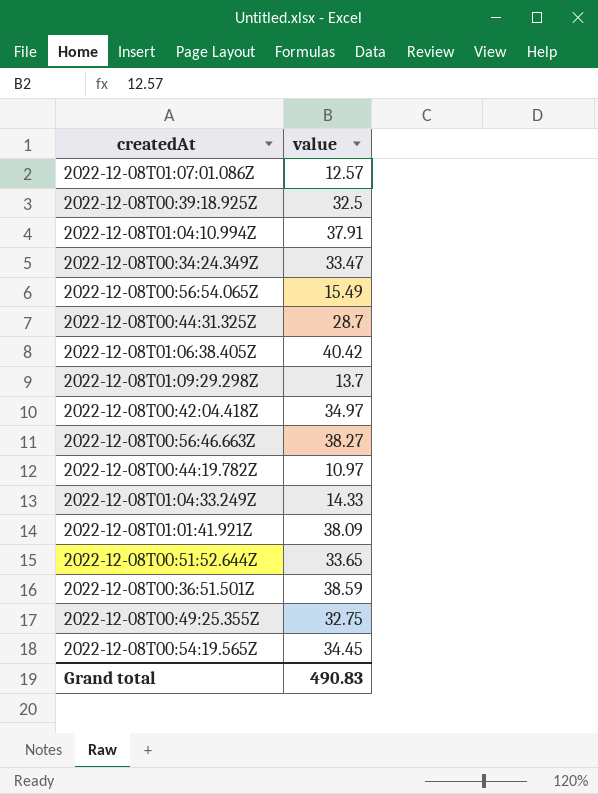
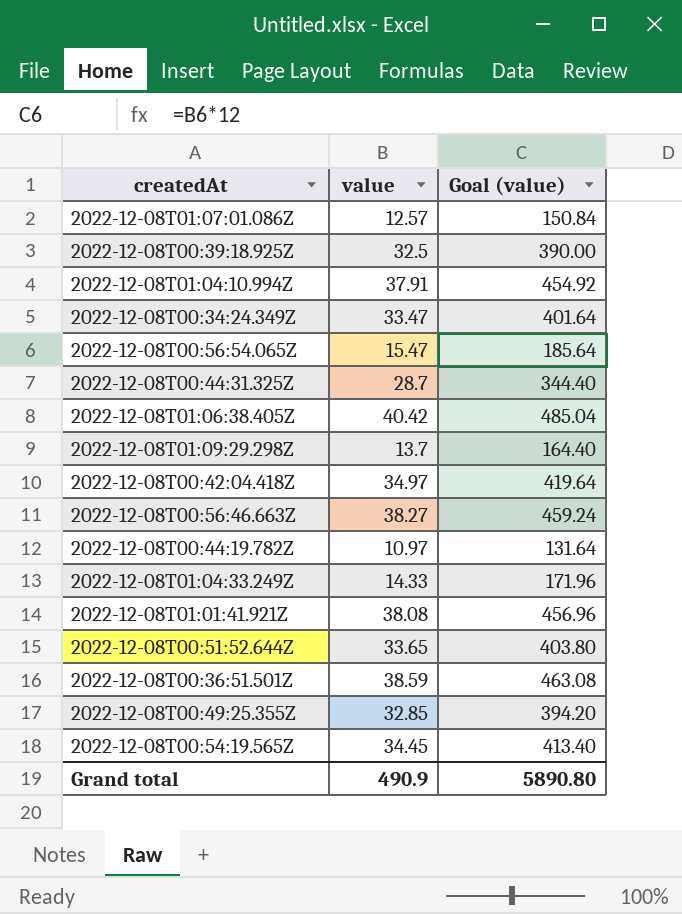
column Goal (value) | formula: none -> [value] * 12
2022-12-08T00:56:54.065Z | value: 15.49 -> 15.47
2022-12-08T01:01:41.921Z | value: 38.09 -> 38.08
2022-12-08T00:49:25.355Z | value: 32.75 -> 32.85
Grand total | value: 490.83 -> 490.9

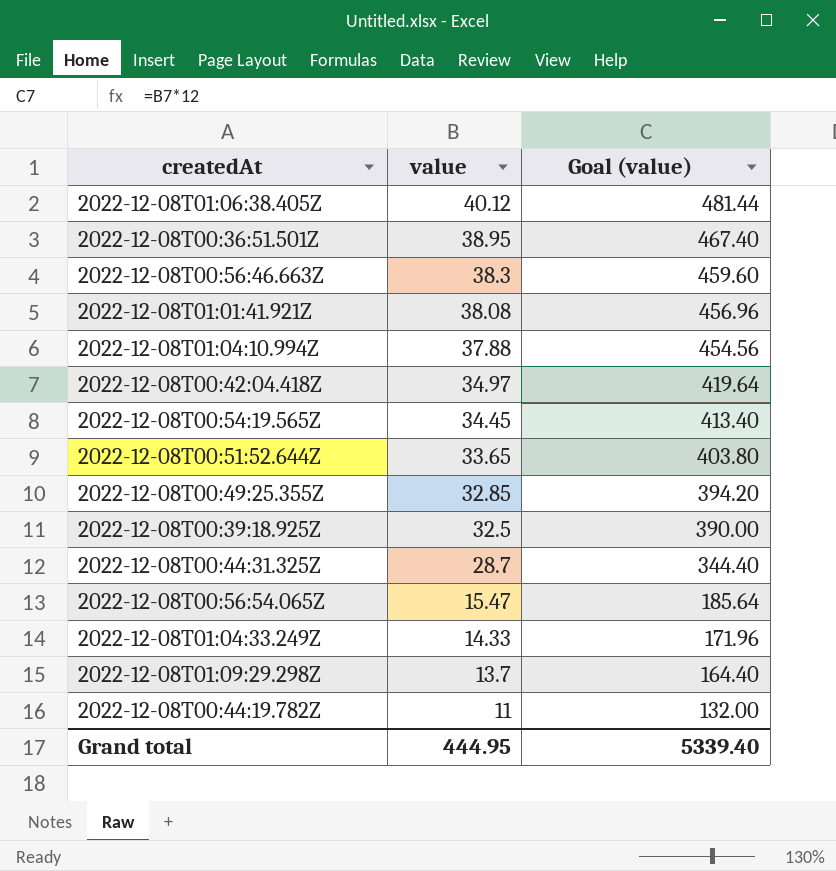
row order: none -> value descending
row 2022-12-08T01:07:01.086Z: 12.57 | 150.84 -> none
row 2022-12-08T00:34:24.349Z: 33.47 | 401.64 -> none
2022-12-08T01:06:38.405Z | value: 40.42 -> 40.12
2022-12-08T01:06:38.405Z | Goal (value): 485.04 -> 481.44
2022-12-08T00:36:51.501Z | value: 38.59 -> 38.95
2022-12-08T00:36:51.501Z | Goal (value): 463.08 -> 467.40
2022-12-08T00:56:46.663Z | value: 38.27 -> 38.3
2022-12-08T00:56:46.663Z | Goal (value): 459.24 -> 459.60
2022-12-08T01:04:10.994Z | value: 37.91 -> 37.88
2022-12-08T01:04:10.994Z | Goal (value): 454.92 -> 454.56
2022-12-08T00:44:19.782Z | value: 10.97 -> 11
2022-12-08T00:44:19.782Z | Goal (value): 131.64 -> 132.00
Grand total | value: 490.9 -> 444.95
Grand total | Goal (value): 5890.80 -> 5339.40

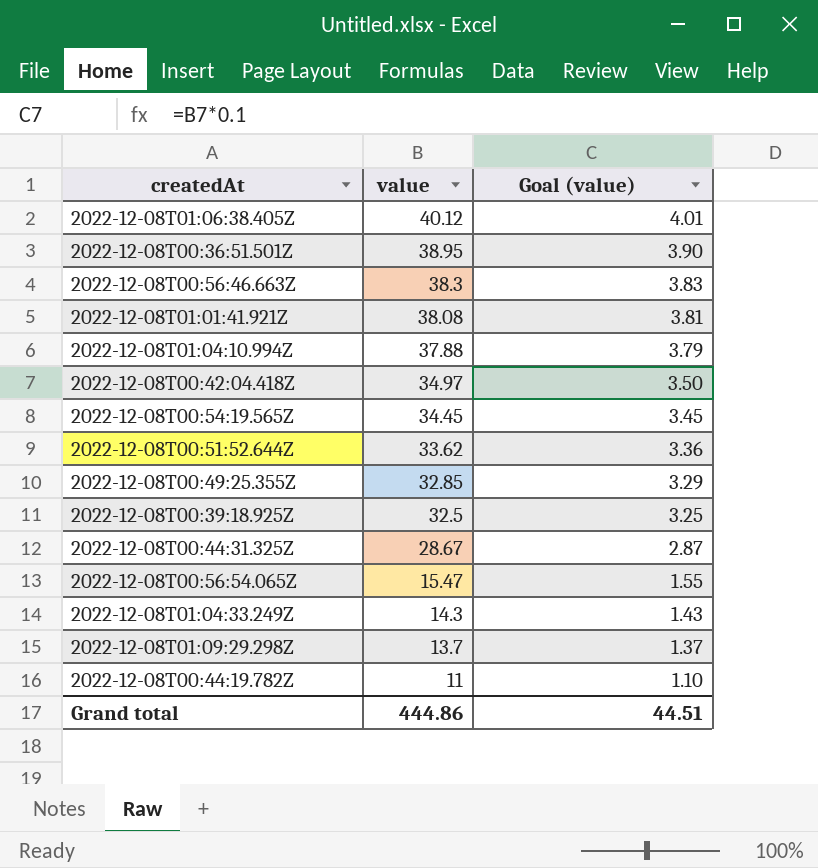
column Goal (value) | formula: [value] * 12 -> [value] * 0.1
2022-12-08T00:51:52.644Z | value: 33.65 -> 33.62
2022-12-08T00:44:31.325Z | value: 28.7 -> 28.67
2022-12-08T01:04:33.249Z | value: 14.33 -> 14.3
Grand total | value: 444.95 -> 444.86
Grand total | Goal (value): 5339.40 -> 44.51

